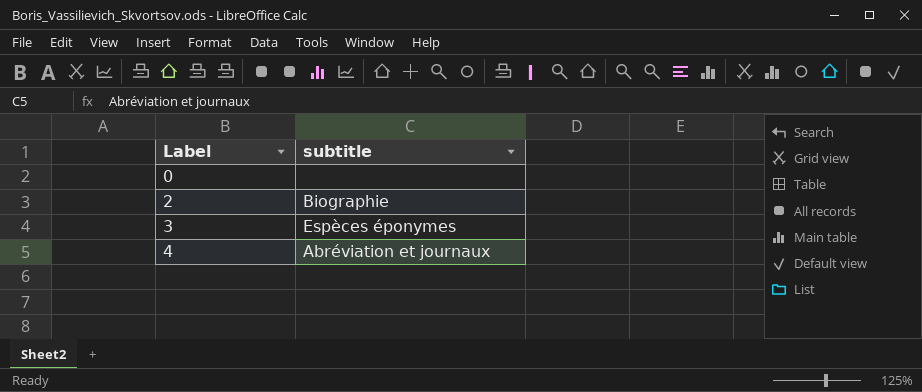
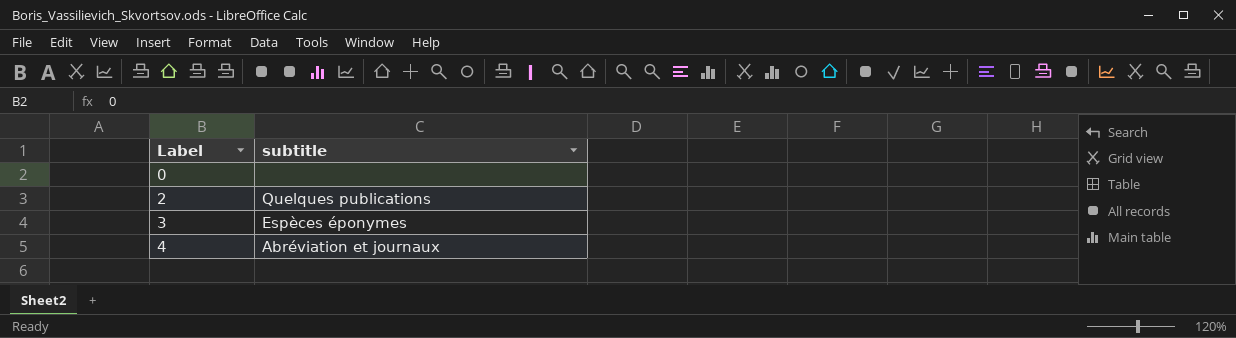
2 | subtitle: Biographie -> Quelques publications

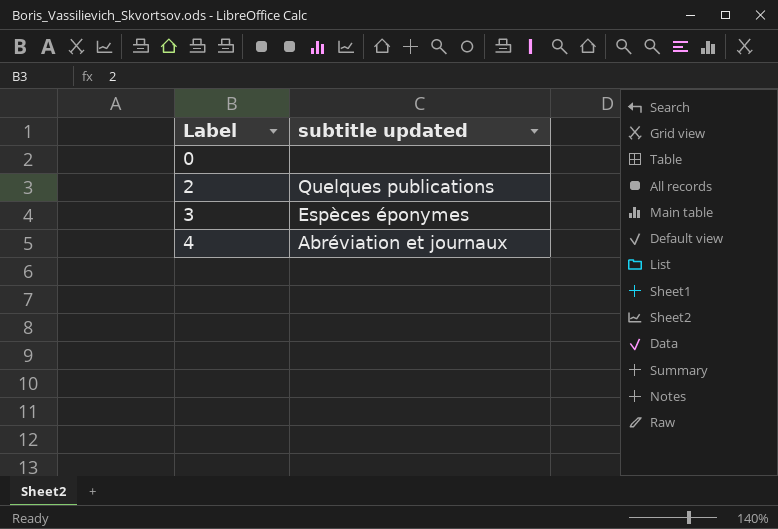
column name: subtitle -> subtitle updated

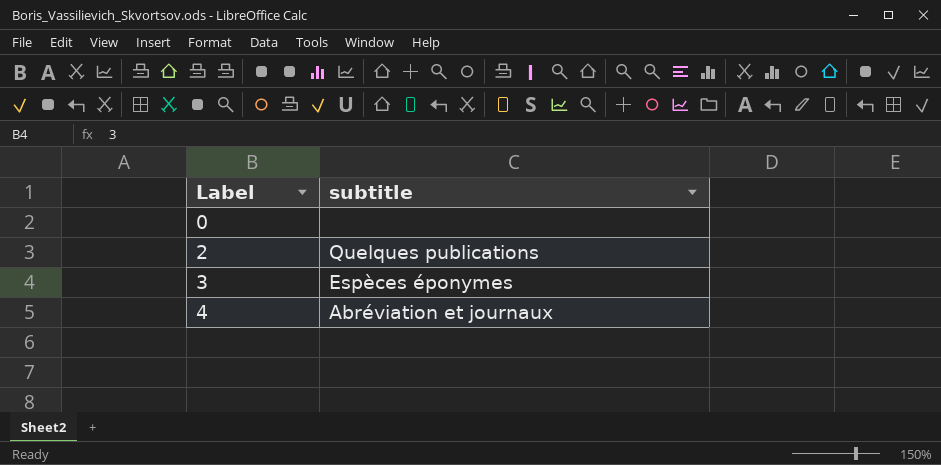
column name: subtitle updated -> subtitle

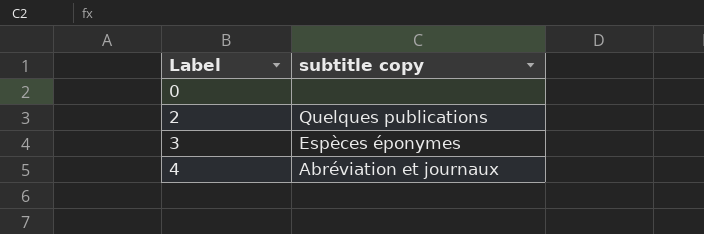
column name: subtitle -> subtitle copy

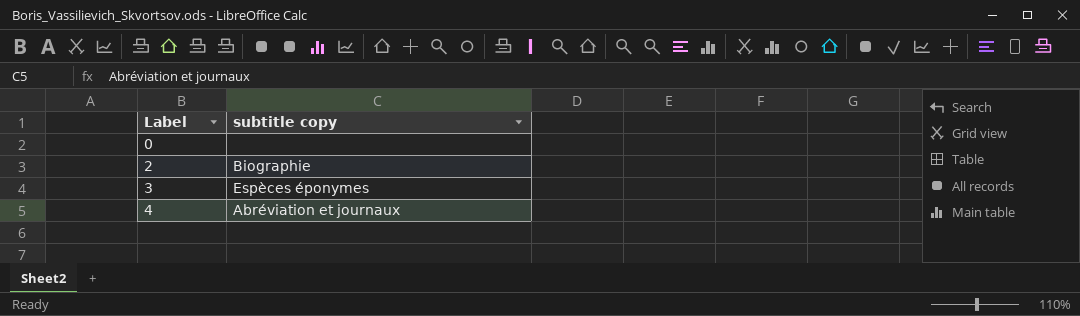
2 | subtitle copy: Quelques publications -> Biographie

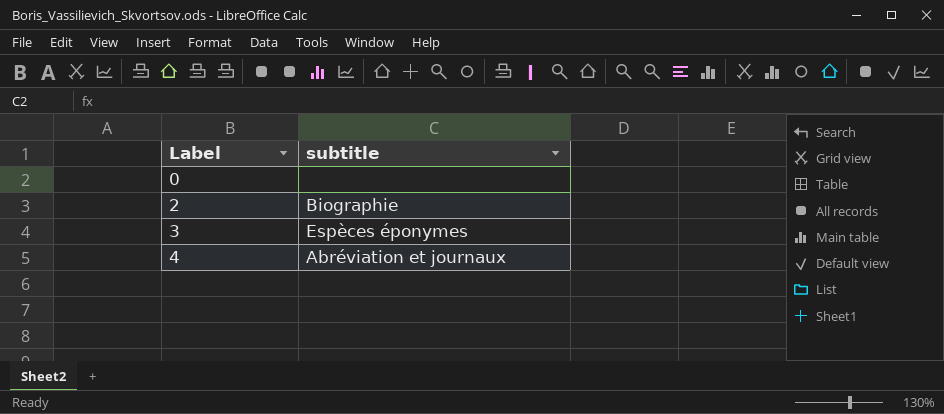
column name: subtitle copy -> subtitle

